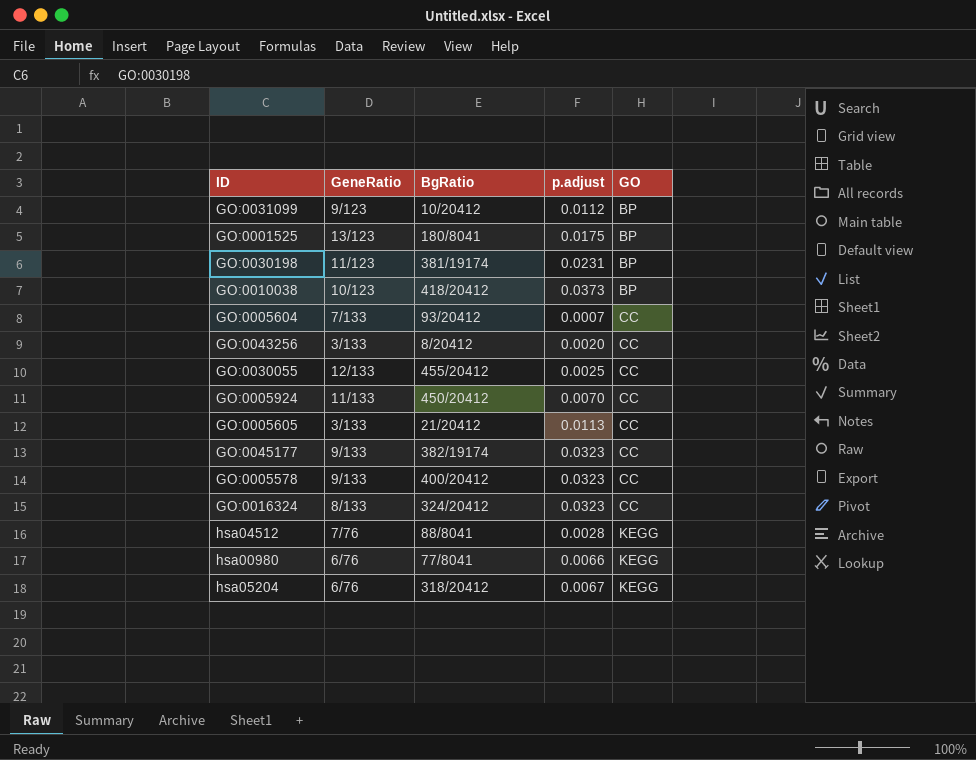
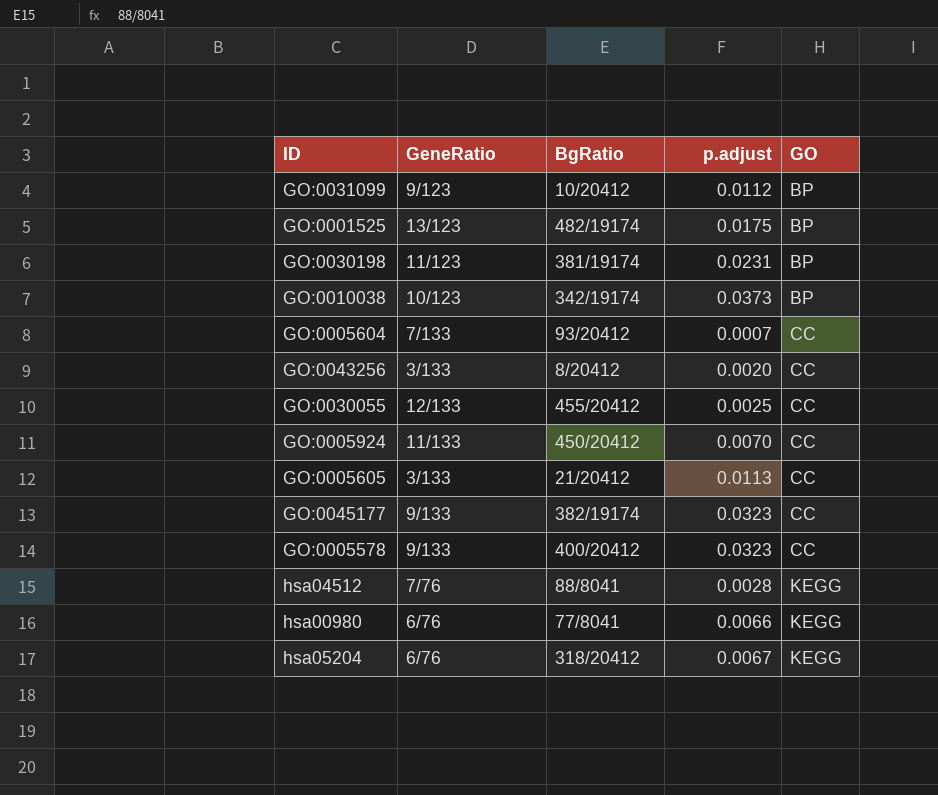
row GO:0016324: 8/133 | 324/20412 | 0.0323 | CC -> none
GO:0001525 | BgRatio: 180/8041 -> 482/19174
GO:0010038 | BgRatio: 418/20412 -> 342/19174

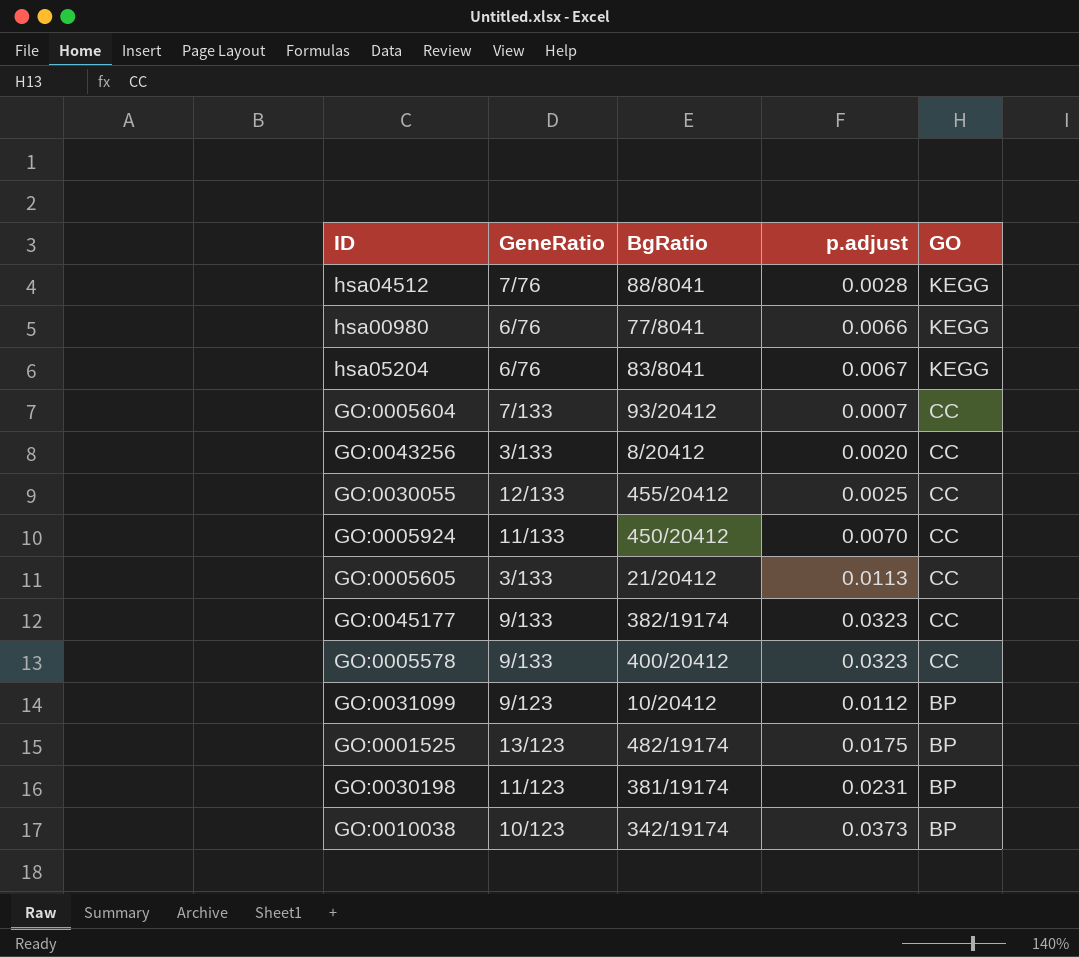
row order: GO ascending -> GO descending
hsa05204 | BgRatio: 318/20412 -> 83/8041

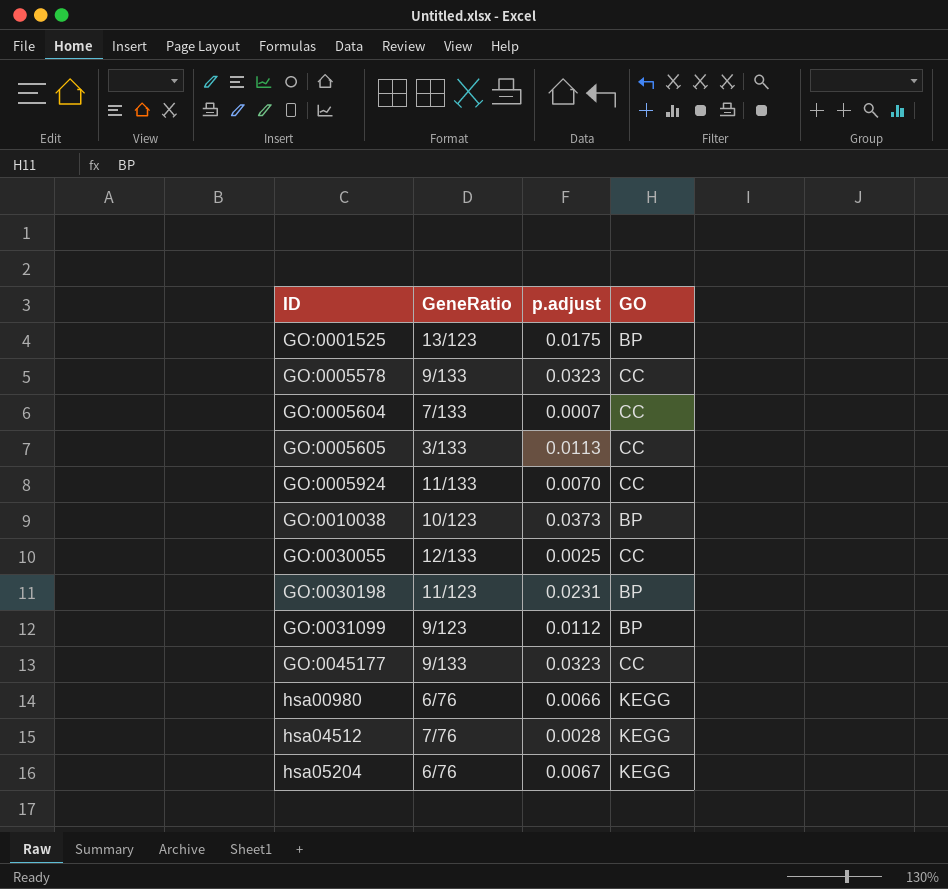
row order: GO descending -> ID ascending
column BgRatio | position: 3 -> none
row GO:0043256: 3/133 | 8/20412 | 0.0020 | CC -> none

